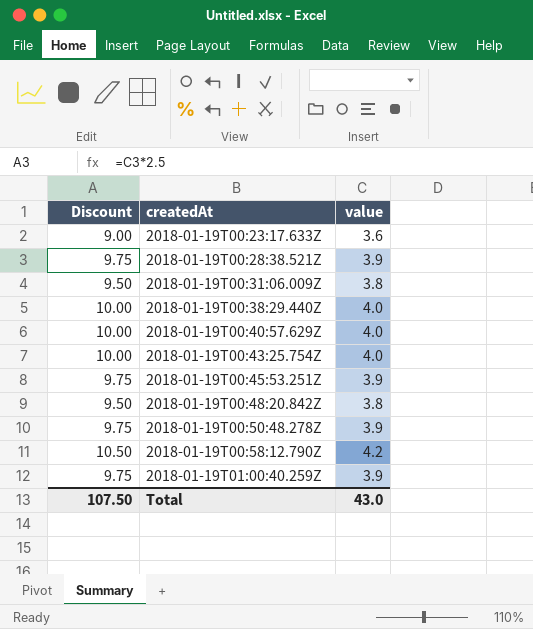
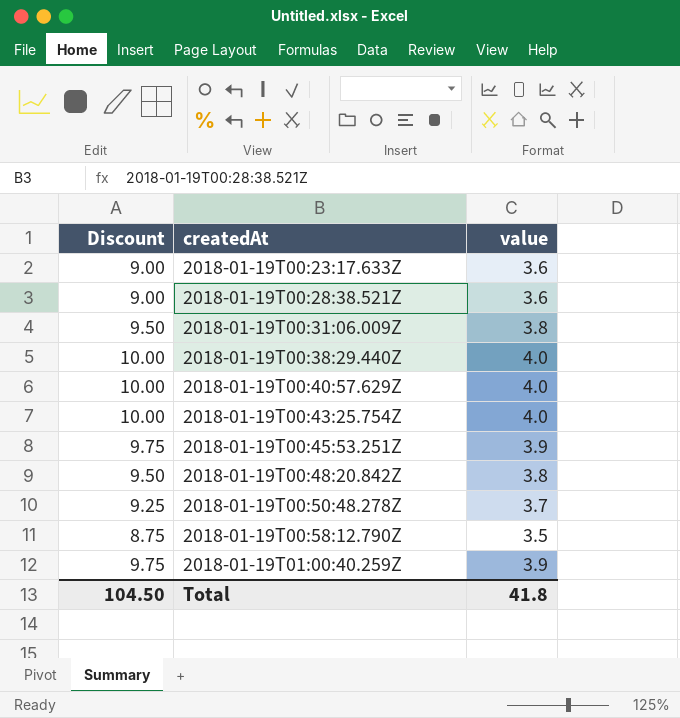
2018-01-19T00:28:38.521Z | Discount: 9.75 -> 9.00
2018-01-19T00:28:38.521Z | value: 3.9 -> 3.6
2018-01-19T00:50:48.278Z | Discount: 9.75 -> 9.25
2018-01-19T00:50:48.278Z | value: 3.9 -> 3.7
2018-01-19T00:58:12.790Z | Discount: 10.50 -> 8.75
2018-01-19T00:58:12.790Z | value: 4.2 -> 3.5
Total | Discount: 107.50 -> 104.50
Total | value: 43.0 -> 41.8

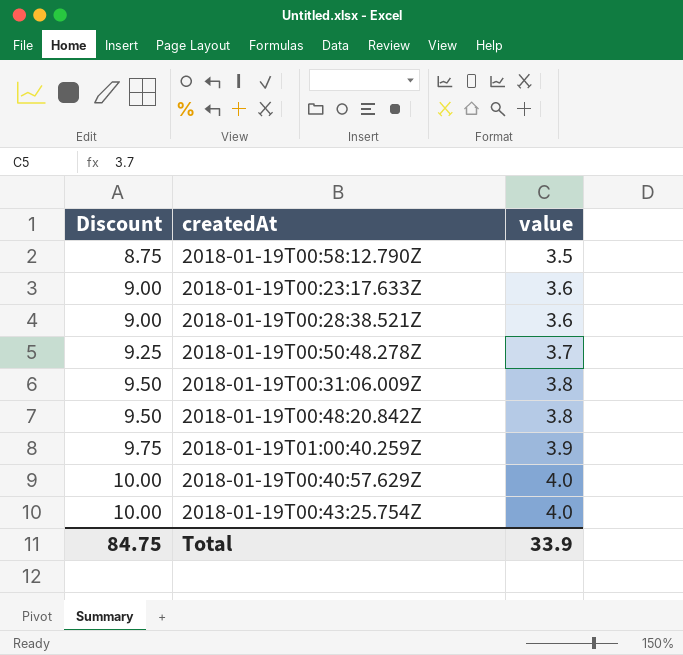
row order: createdAt ascending -> Discount ascending
row 2018-01-19T00:38:29.440Z: 10.00 | 4.0 -> none
row 2018-01-19T00:45:53.251Z: 9.75 | 3.9 -> none
Total | Discount: 104.50 -> 84.75
Total | value: 41.8 -> 33.9

